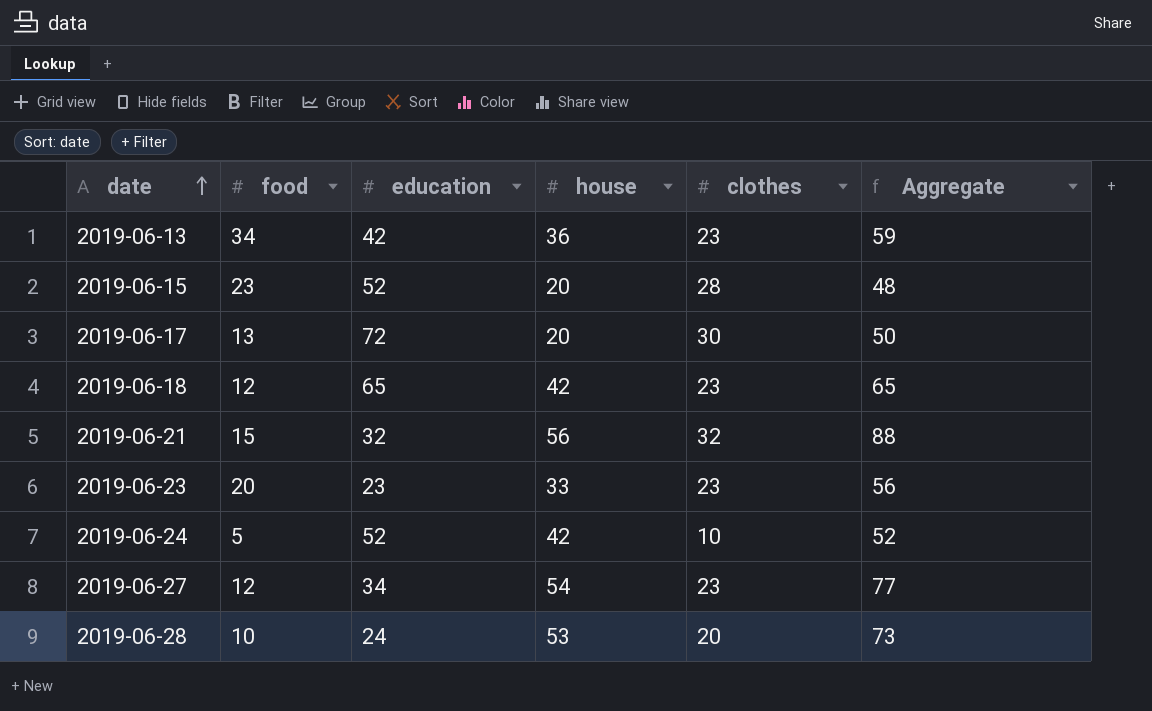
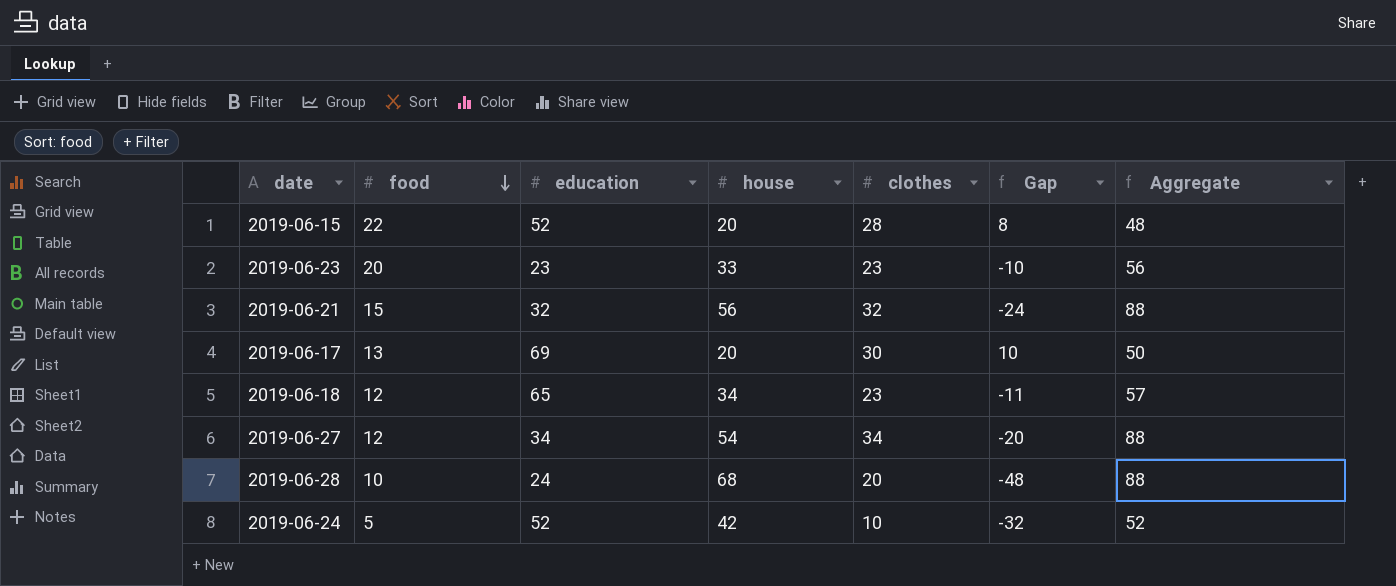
row order: date ascending -> food descending
column Gap | formula: none -> [clothes] - [house]
row 2019-06-13: 34 | 42 | 36 | 23 | 59 -> none
2019-06-15 | food: 23 -> 22
2019-06-17 | education: 72 -> 69
2019-06-18 | house: 42 -> 34
2019-06-18 | Aggregate: 65 -> 57
2019-06-27 | clothes: 23 -> 34
2019-06-27 | Aggregate: 77 -> 88
2019-06-28 | house: 53 -> 68
2019-06-28 | Aggregate: 73 -> 88

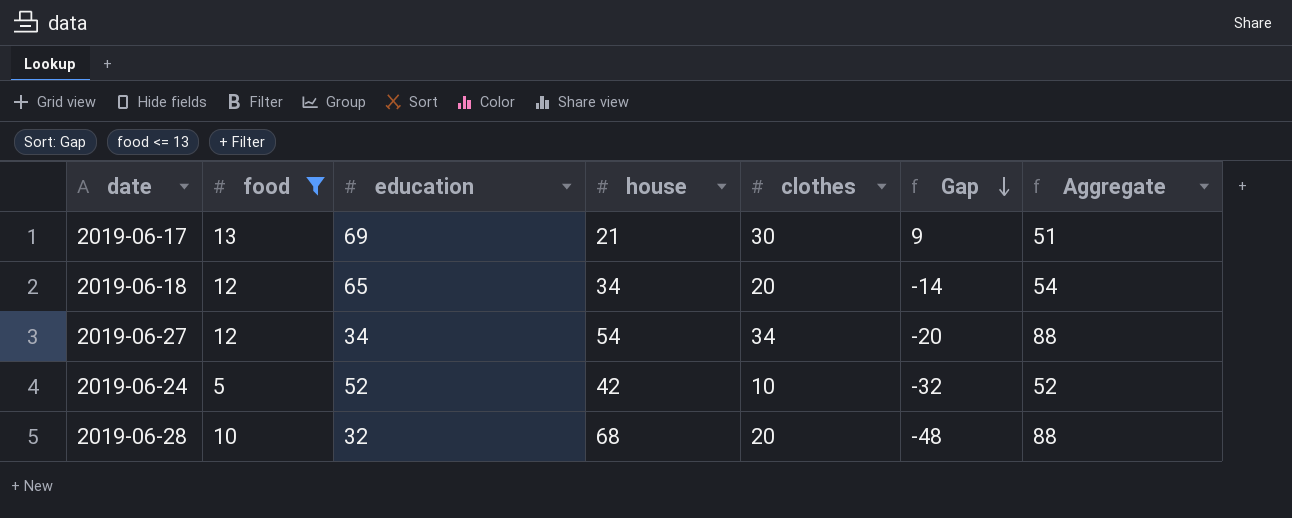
filter: none -> food <= 13
row order: food descending -> Gap descending
2019-06-17 | house: 20 -> 21
2019-06-17 | Gap: 10 -> 9
2019-06-17 | Aggregate: 50 -> 51
2019-06-18 | clothes: 23 -> 20
2019-06-18 | Gap: -11 -> -14
2019-06-18 | Aggregate: 57 -> 54
2019-06-28 | education: 24 -> 32

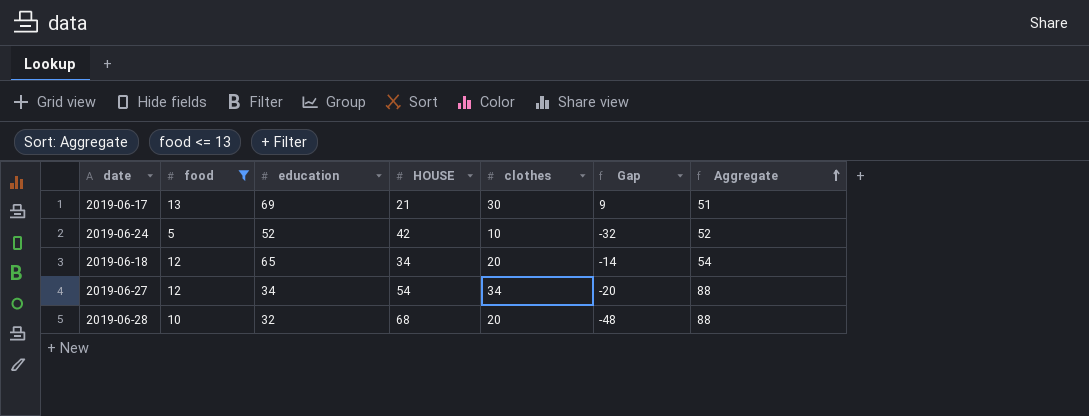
row order: Gap descending -> Aggregate ascending
column name: house -> HOUSE

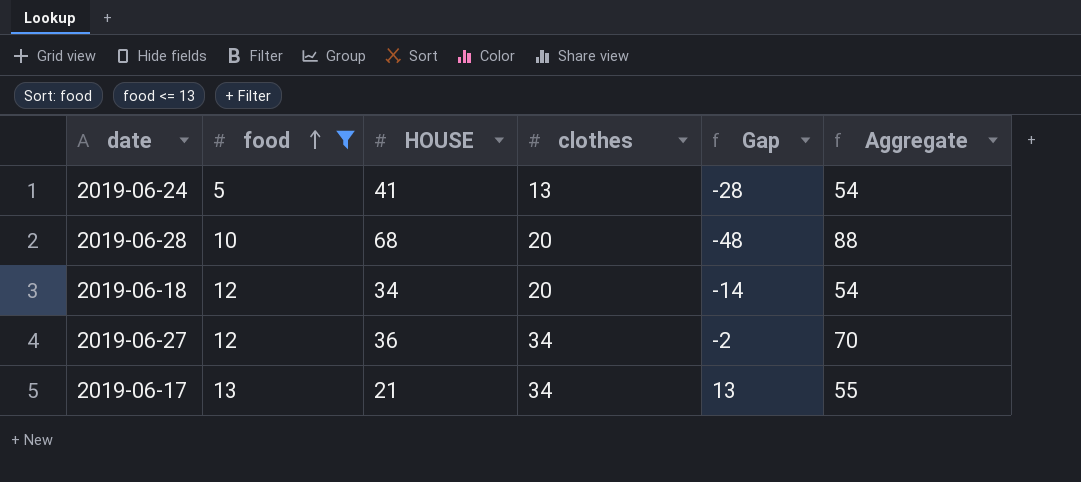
row order: Aggregate ascending -> food ascending
column education | position: 3 -> none
2019-06-24 | HOUSE: 42 -> 41
2019-06-24 | clothes: 10 -> 13
2019-06-24 | Gap: -32 -> -28
2019-06-24 | Aggregate: 52 -> 54
2019-06-27 | HOUSE: 54 -> 36
2019-06-27 | Gap: -20 -> -2
2019-06-27 | Aggregate: 88 -> 70
2019-06-17 | clothes: 30 -> 34
2019-06-17 | Gap: 9 -> 13
2019-06-17 | Aggregate: 51 -> 55

